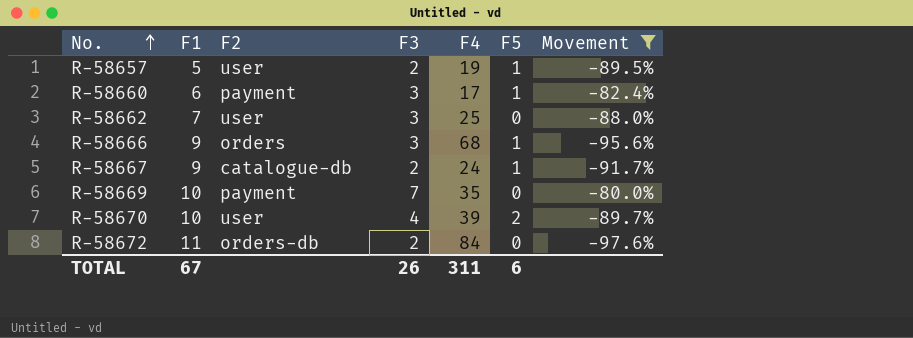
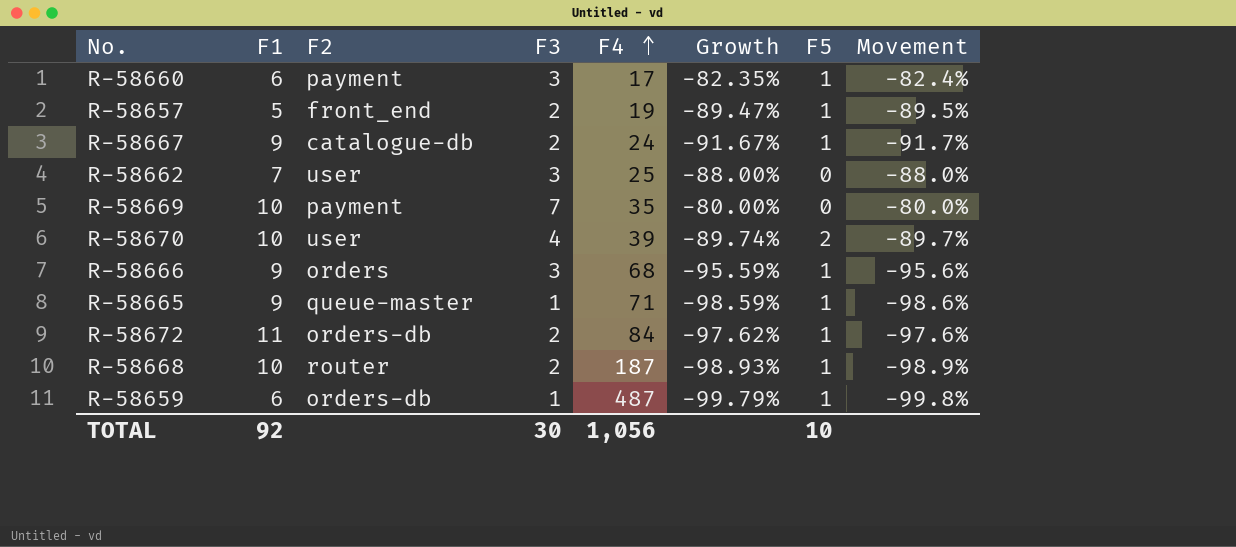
filter: Movement >= -97.6% -> none
row order: No. ascending -> F4 ascending
column Growth | formula: none -> ([F3] - [F4]) / [F4]
R-58657 | F2: user -> front_end
R-58672 | F5: 0 -> 1
TOTAL | F1: 67 -> 92
TOTAL | F3: 26 -> 30
TOTAL | F4: 311 -> 1,056
TOTAL | F5: 6 -> 10

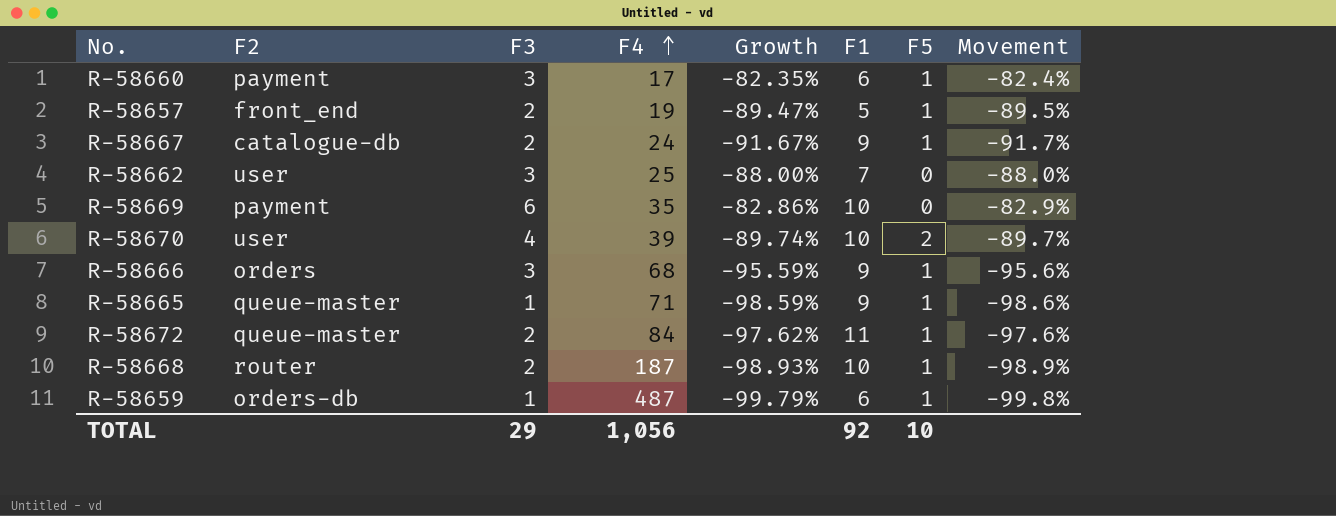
column F1 | position: 2 -> 6
R-58669 | F3: 7 -> 6
R-58669 | Growth: -80.00% -> -82.86%
R-58669 | Movement: -80.0% -> -82.9%
R-58672 | F2: orders-db -> queue-master
TOTAL | F3: 30 -> 29

